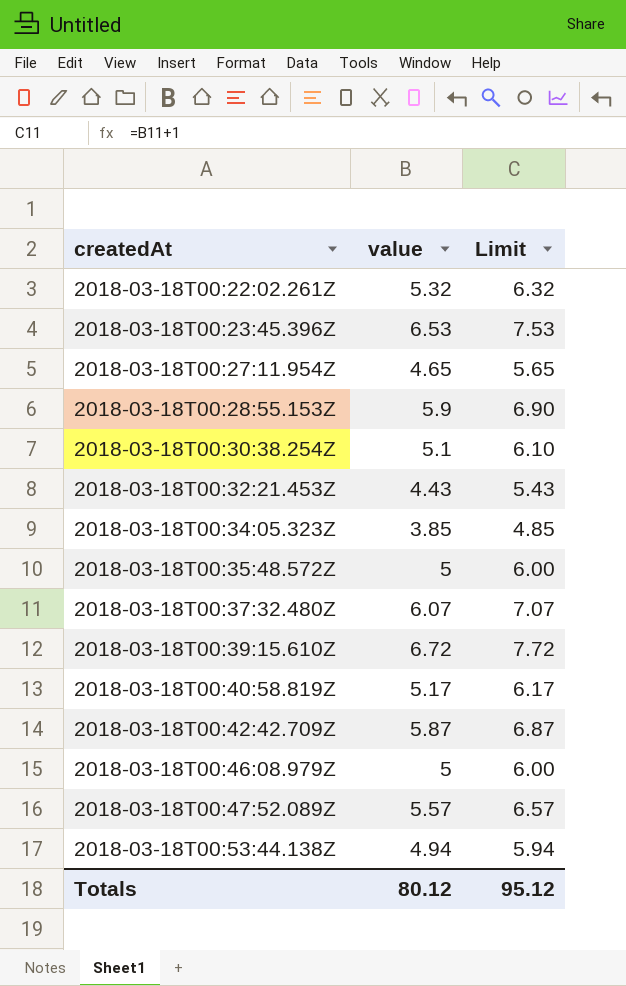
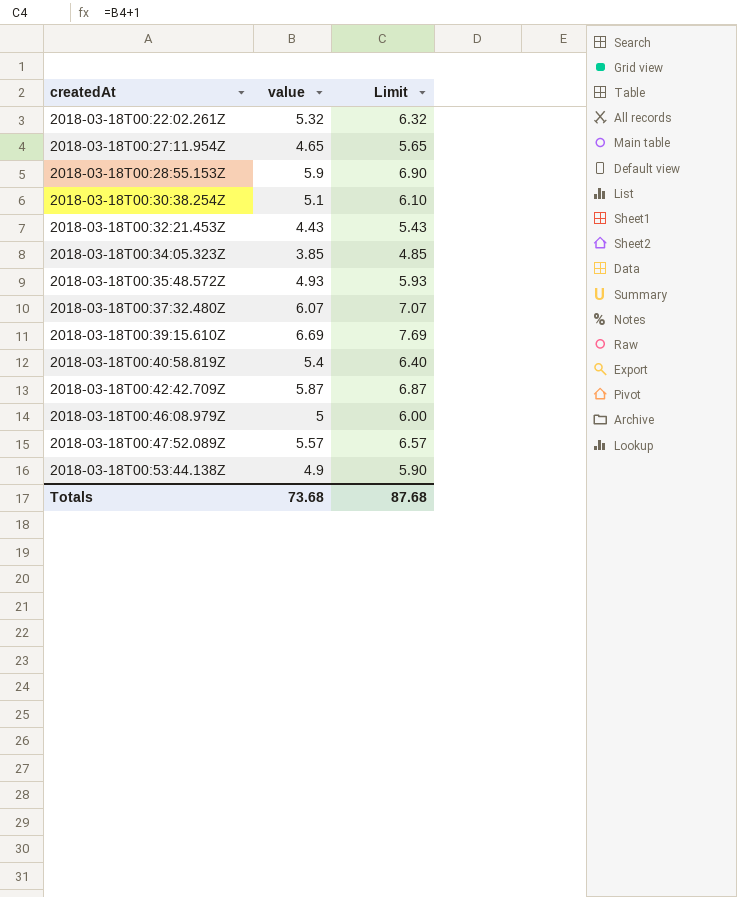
row 2018-03-18T00:23:45.396Z: 6.53 | 7.53 -> none
2018-03-18T00:35:48.572Z | value: 5 -> 4.93
2018-03-18T00:35:48.572Z | Limit: 6.00 -> 5.93
2018-03-18T00:39:15.610Z | value: 6.72 -> 6.69
2018-03-18T00:39:15.610Z | Limit: 7.72 -> 7.69
2018-03-18T00:40:58.819Z | value: 5.17 -> 5.4
2018-03-18T00:40:58.819Z | Limit: 6.17 -> 6.40
2018-03-18T00:53:44.138Z | value: 4.94 -> 4.9
2018-03-18T00:53:44.138Z | Limit: 5.94 -> 5.90
Totals | value: 80.12 -> 73.68
Totals | Limit: 95.12 -> 87.68

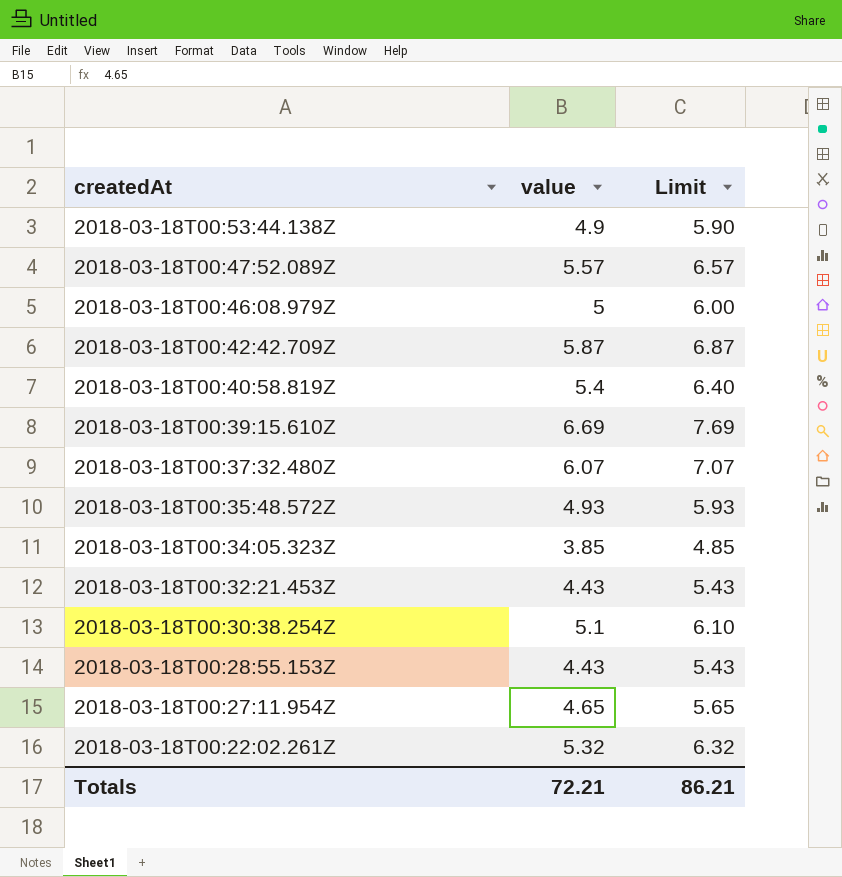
row order: createdAt ascending -> createdAt descending
2018-03-18T00:28:55.153Z | value: 5.9 -> 4.43
2018-03-18T00:28:55.153Z | Limit: 6.90 -> 5.43
Totals | value: 73.68 -> 72.21
Totals | Limit: 87.68 -> 86.21

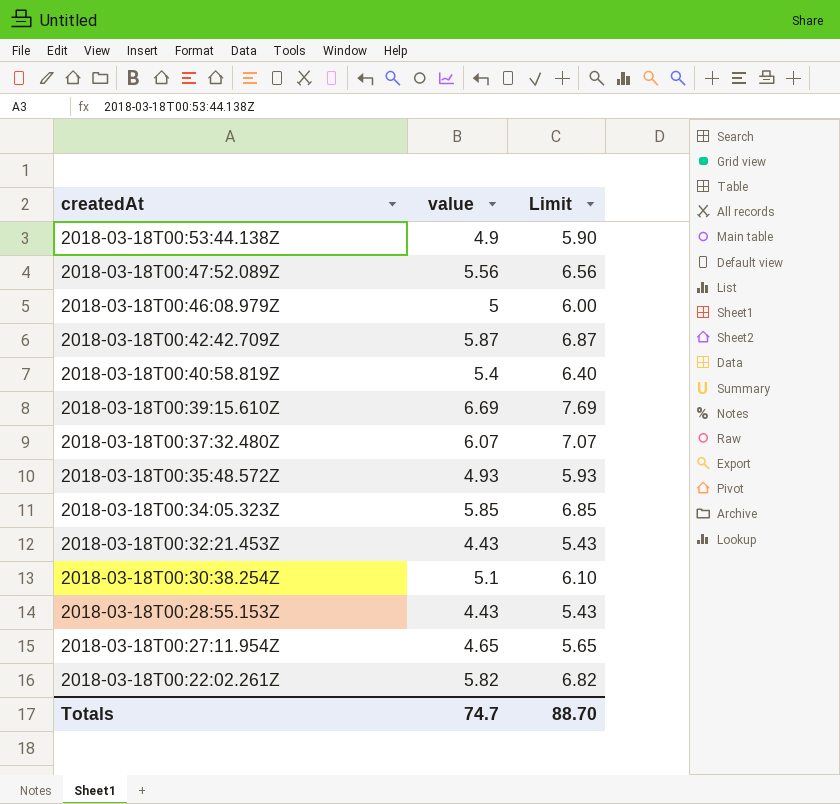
2018-03-18T00:47:52.089Z | value: 5.57 -> 5.56
2018-03-18T00:47:52.089Z | Limit: 6.57 -> 6.56
2018-03-18T00:34:05.323Z | value: 3.85 -> 5.85
2018-03-18T00:34:05.323Z | Limit: 4.85 -> 6.85
2018-03-18T00:22:02.261Z | value: 5.32 -> 5.82
2018-03-18T00:22:02.261Z | Limit: 6.32 -> 6.82
Totals | value: 72.21 -> 74.7
Totals | Limit: 86.21 -> 88.70

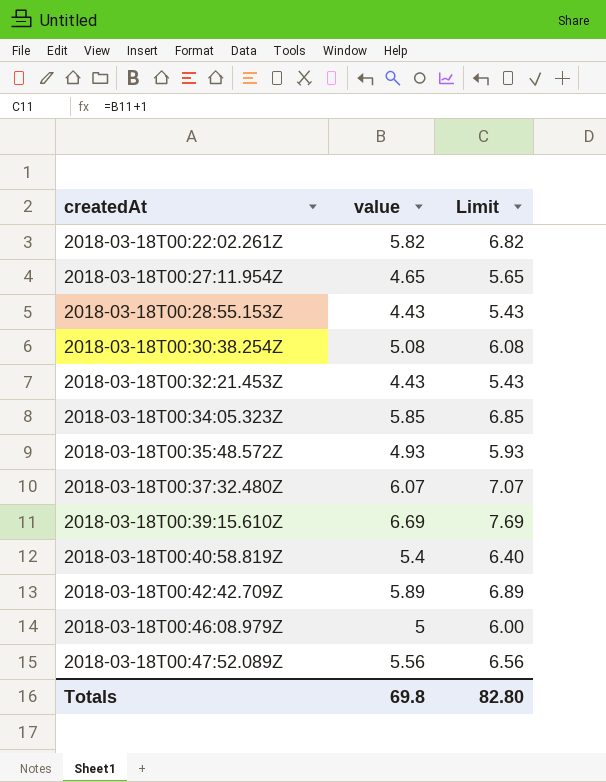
row order: createdAt descending -> createdAt ascending
row 2018-03-18T00:53:44.138Z: 4.9 | 5.90 -> none
2018-03-18T00:30:38.254Z | value: 5.1 -> 5.08
2018-03-18T00:30:38.254Z | Limit: 6.10 -> 6.08
2018-03-18T00:42:42.709Z | value: 5.87 -> 5.89
2018-03-18T00:42:42.709Z | Limit: 6.87 -> 6.89
Totals | value: 74.7 -> 69.8
Totals | Limit: 88.70 -> 82.80

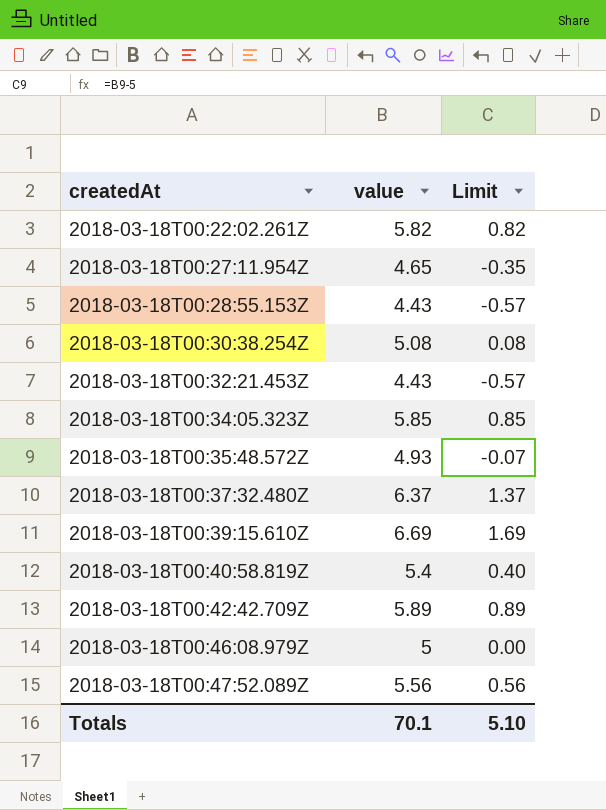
column Limit | formula: [value] + 1 -> [value] - 5
2018-03-18T00:37:32.480Z | value: 6.07 -> 6.37
Totals | value: 69.8 -> 70.1
Totals | Limit: 82.80 -> 5.10

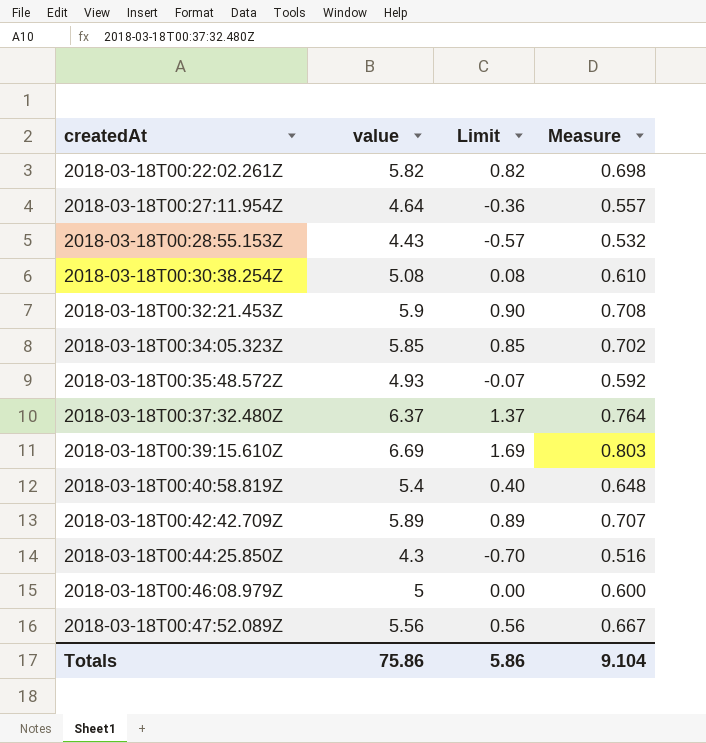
column Measure | formula: none -> [value] * 0.12
2018-03-18T00:27:11.954Z | value: 4.65 -> 4.64
2018-03-18T00:27:11.954Z | Limit: -0.35 -> -0.36
2018-03-18T00:32:21.453Z | value: 4.43 -> 5.9
2018-03-18T00:32:21.453Z | Limit: -0.57 -> 0.90
row 2018-03-18T00:44:25.850Z: none -> 4.3 | -0.70 | 0.516
Totals | value: 70.1 -> 75.86
Totals | Limit: 5.10 -> 5.86

